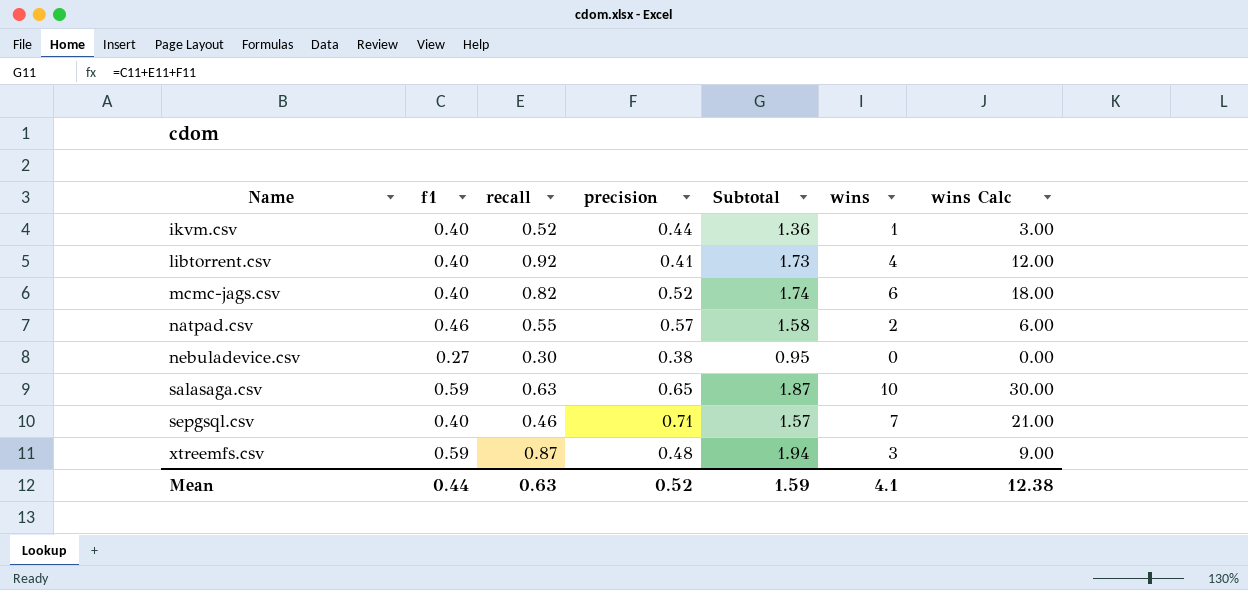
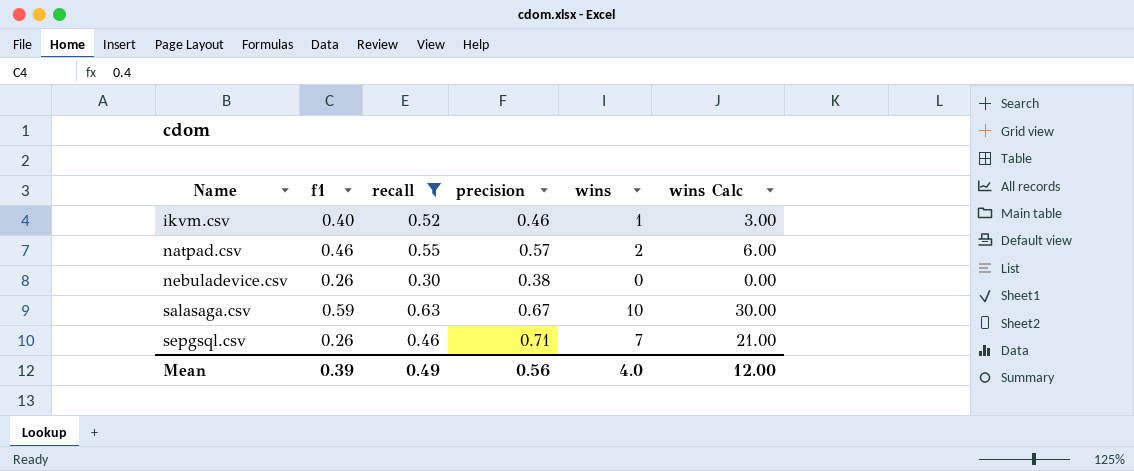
filter: none -> recall <= 0.63
column Subtotal | formula: [f1] + [recall] + [precision] -> none
ikvm.csv | precision: 0.44 -> 0.46
nebuladevice.csv | f1: 0.27 -> 0.26
salasaga.csv | precision: 0.65 -> 0.67
sepgsql.csv | f1: 0.40 -> 0.26
Mean | f1: 0.44 -> 0.39
Mean | recall: 0.63 -> 0.49
Mean | precision: 0.52 -> 0.56
Mean | wins: 4.1 -> 4.0
Mean | wins Calc: 12.38 -> 12.00

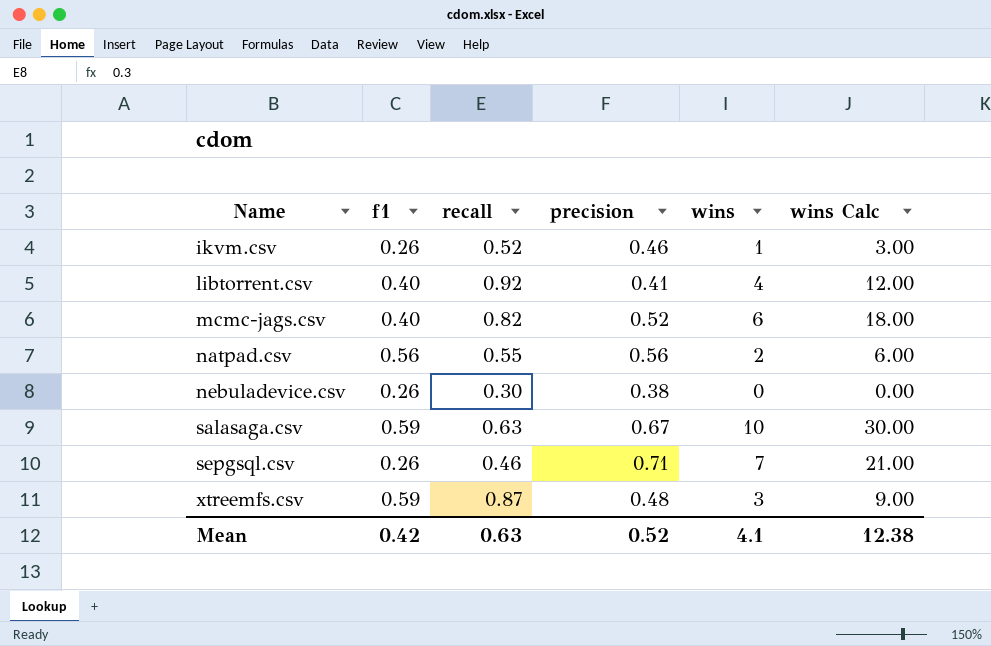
filter: recall <= 0.63 -> none
ikvm.csv | f1: 0.40 -> 0.26
natpad.csv | f1: 0.46 -> 0.56
natpad.csv | precision: 0.57 -> 0.56
Mean | f1: 0.39 -> 0.42
Mean | recall: 0.49 -> 0.63
Mean | precision: 0.56 -> 0.52
Mean | wins: 4.0 -> 4.1
Mean | wins Calc: 12.00 -> 12.38

